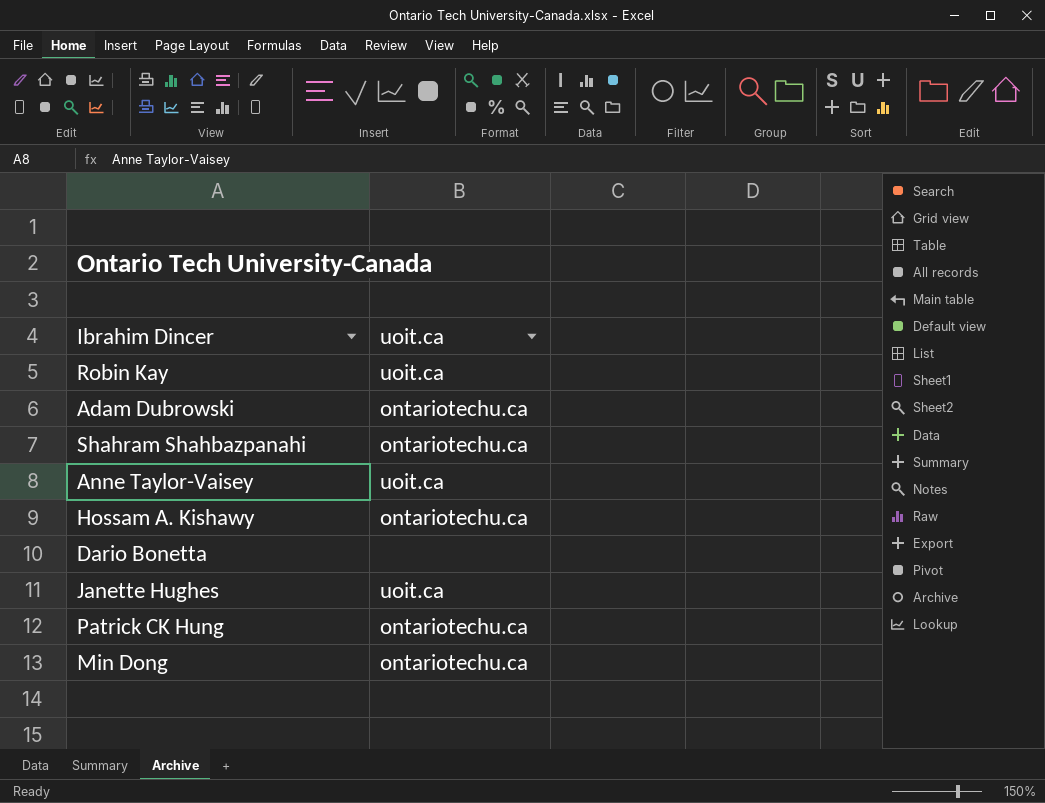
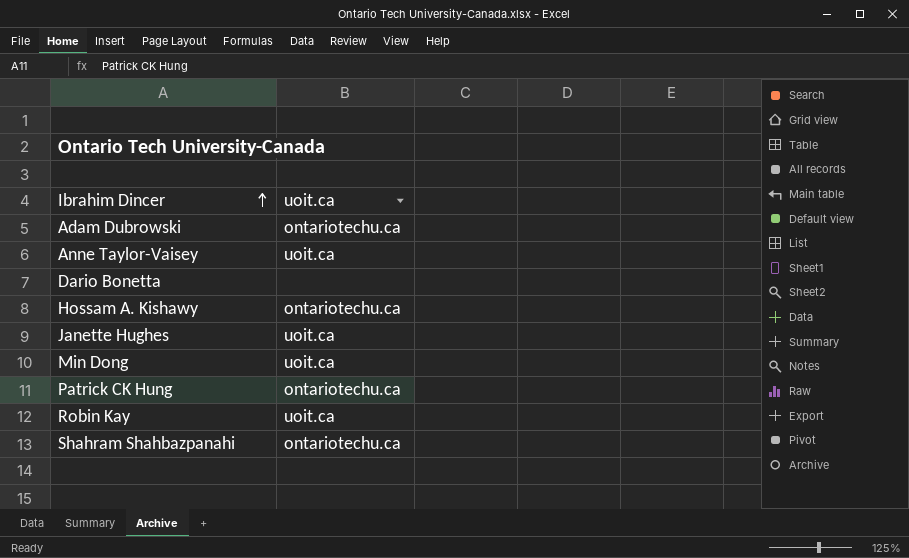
row order: none -> Ibrahim Dincer ascending
Min Dong | uoit.ca: ontariotechu.ca -> uoit.ca

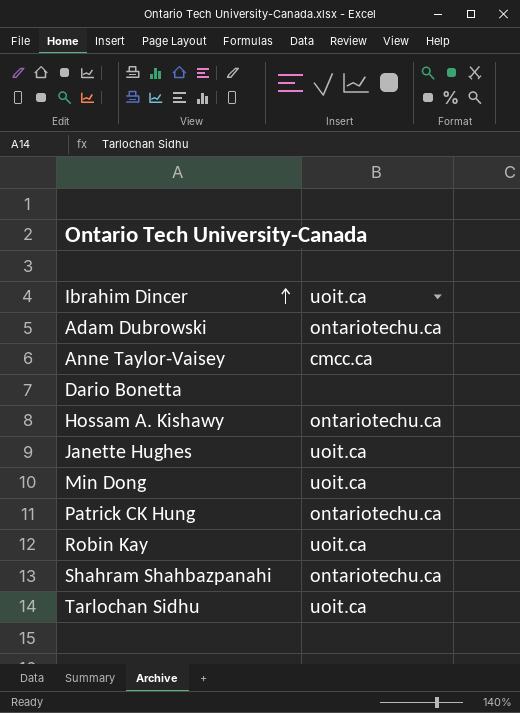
Anne Taylor-Vaisey | uoit.ca: uoit.ca -> cmcc.ca
row Tarlochan Sidhu: none -> uoit.ca

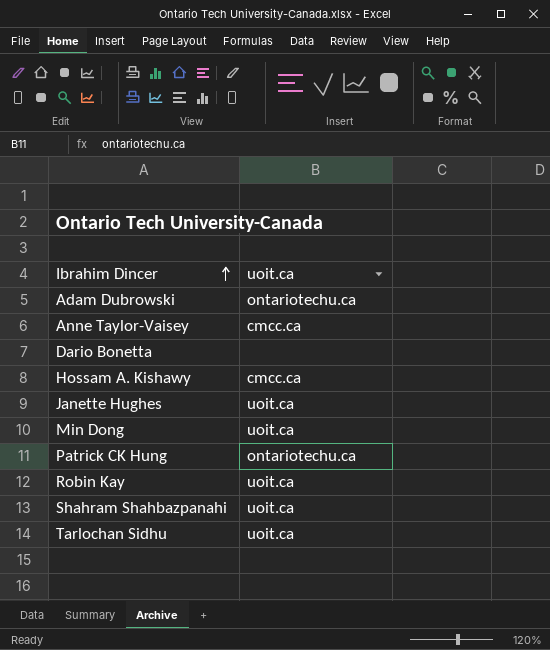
Hossam A. Kishawy | uoit.ca: ontariotechu.ca -> cmcc.ca
Shahram Shahbazpanahi | uoit.ca: ontariotechu.ca -> uoit.ca

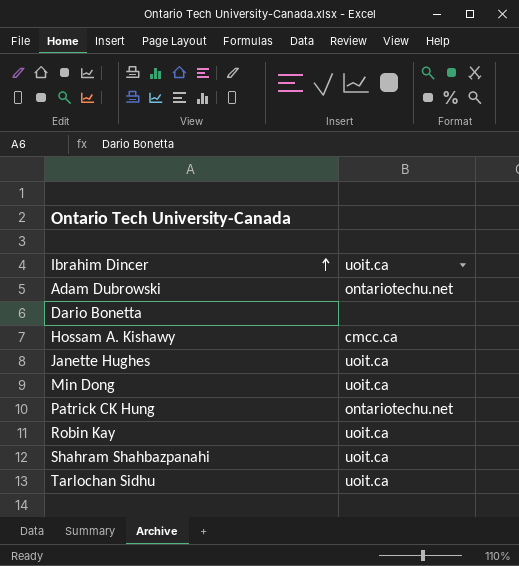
row Anne Taylor-Vaisey: cmcc.ca -> none
Adam Dubrowski | uoit.ca: ontariotechu.ca -> ontariotechu.net
Patrick CK Hung | uoit.ca: ontariotechu.ca -> ontariotechu.net

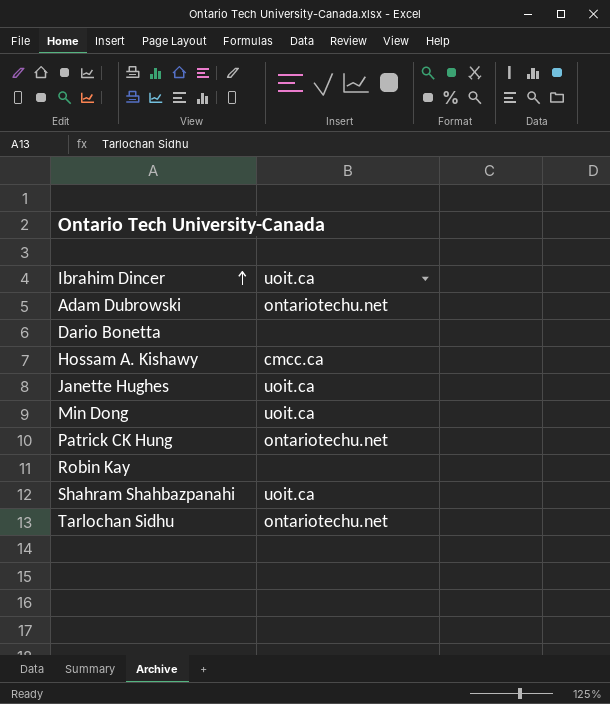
Robin Kay | uoit.ca: uoit.ca -> none
Tarlochan Sidhu | uoit.ca: uoit.ca -> ontariotechu.net

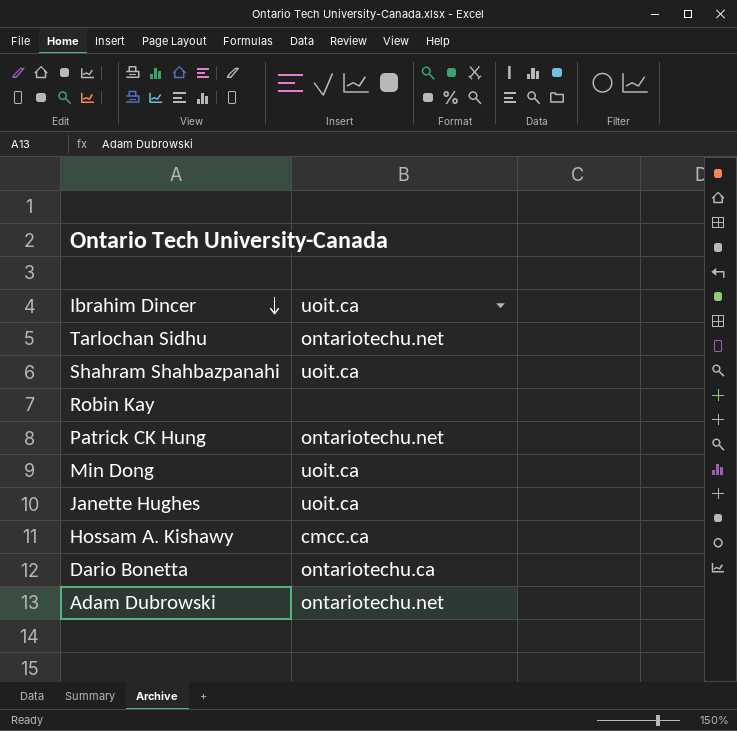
row order: Ibrahim Dincer ascending -> Ibrahim Dincer descending
Dario Bonetta | uoit.ca: none -> ontariotechu.ca

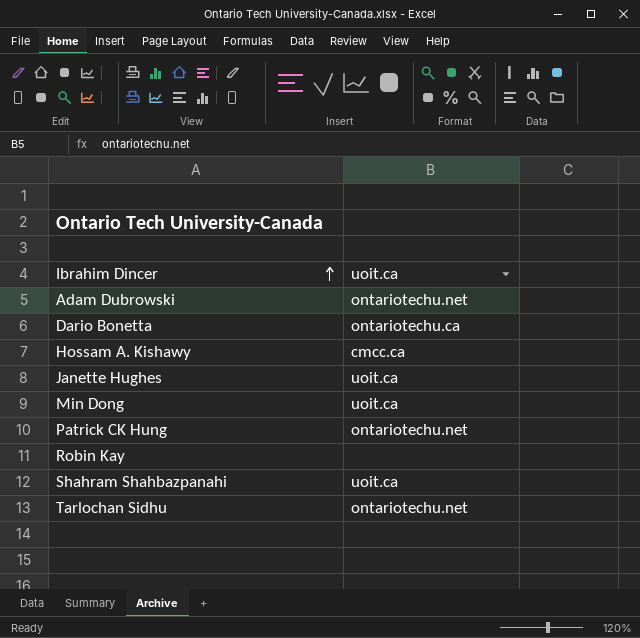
row order: Ibrahim Dincer descending -> Ibrahim Dincer ascending

